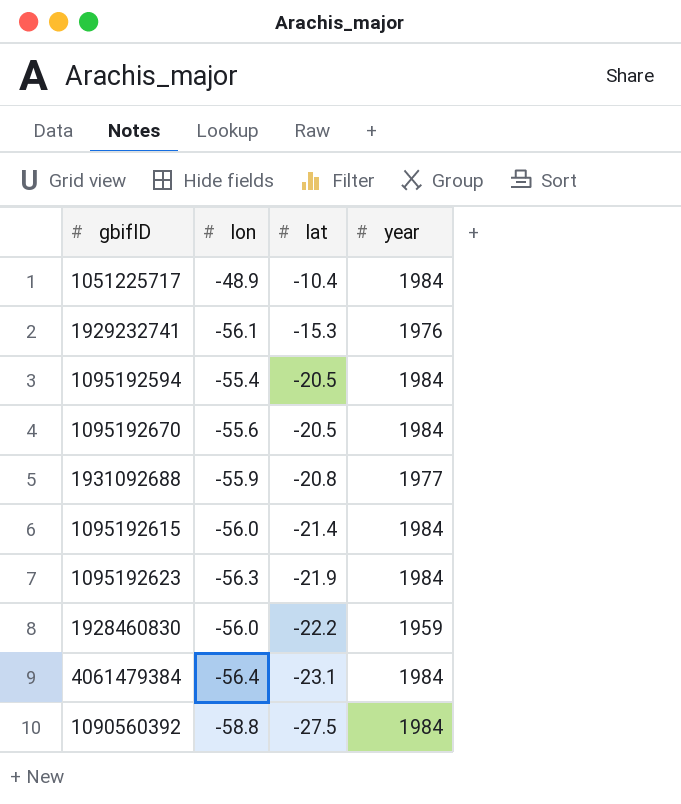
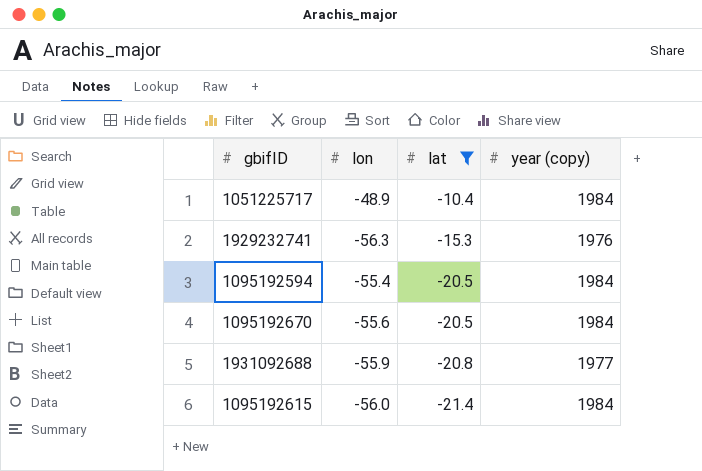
filter: none -> lat >= -21.4
column name: year -> year (copy)
1929232741 | lon: -56.1 -> -56.3

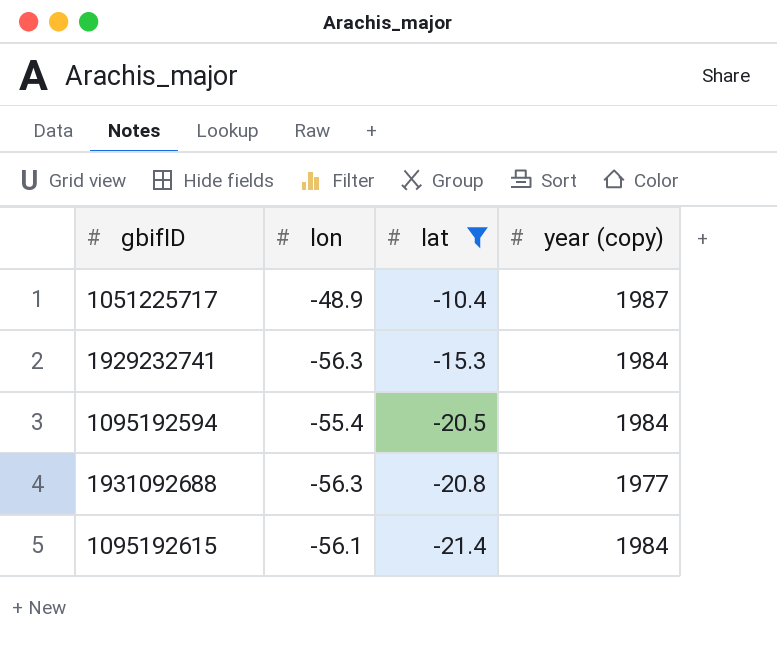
row 1095192670: -55.6 | -20.5 | 1984 -> none
1051225717 | year (copy): 1984 -> 1987
1929232741 | year (copy): 1976 -> 1984
1931092688 | lon: -55.9 -> -56.3
1095192615 | lon: -56.0 -> -56.1

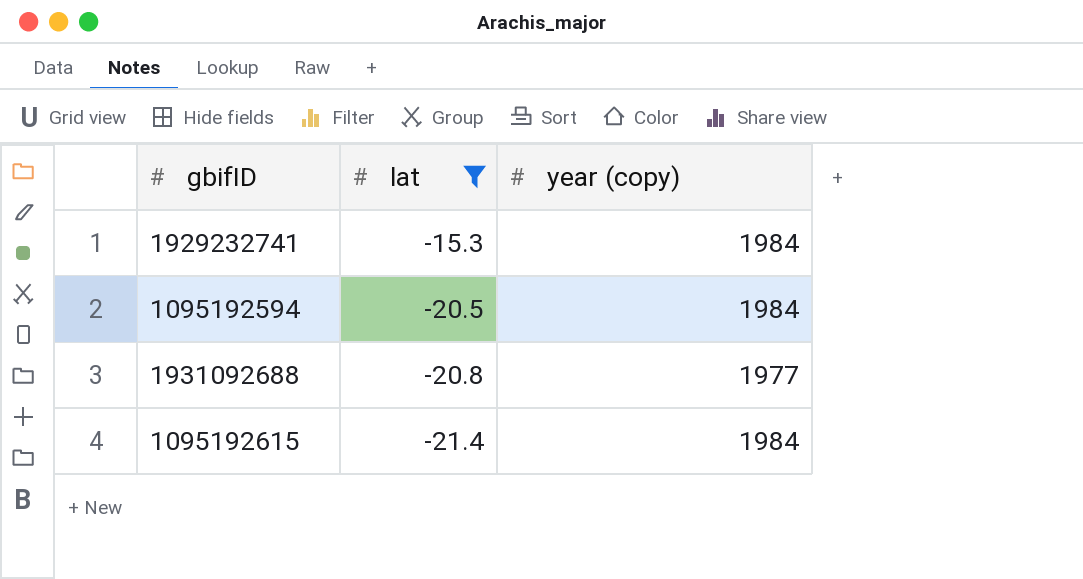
column lon | position: 2 -> none
row 1051225717: -48.9 | -10.4 | 1987 -> none

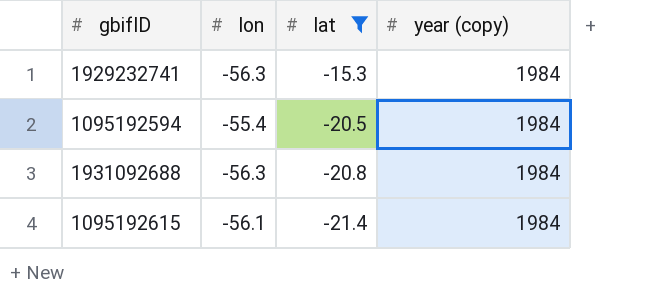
column lon | position: none -> 2
1931092688 | year (copy): 1977 -> 1984

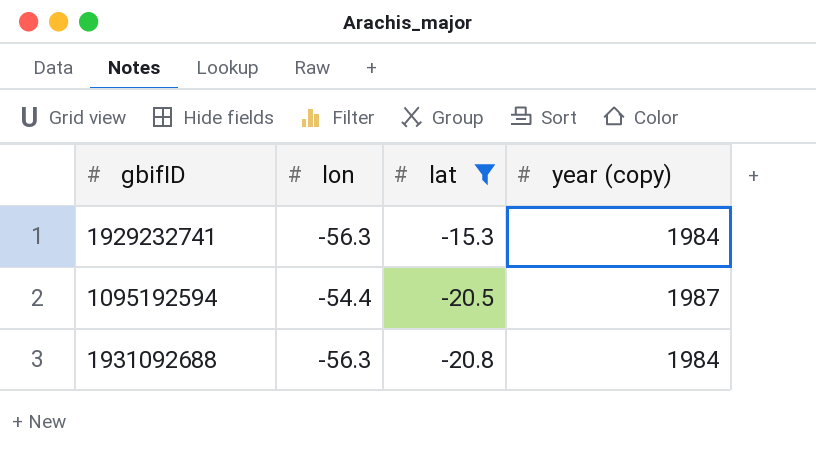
row 1095192615: -56.1 | -21.4 | 1984 -> none
1095192594 | lon: -55.4 -> -54.4
1095192594 | year (copy): 1984 -> 1987

